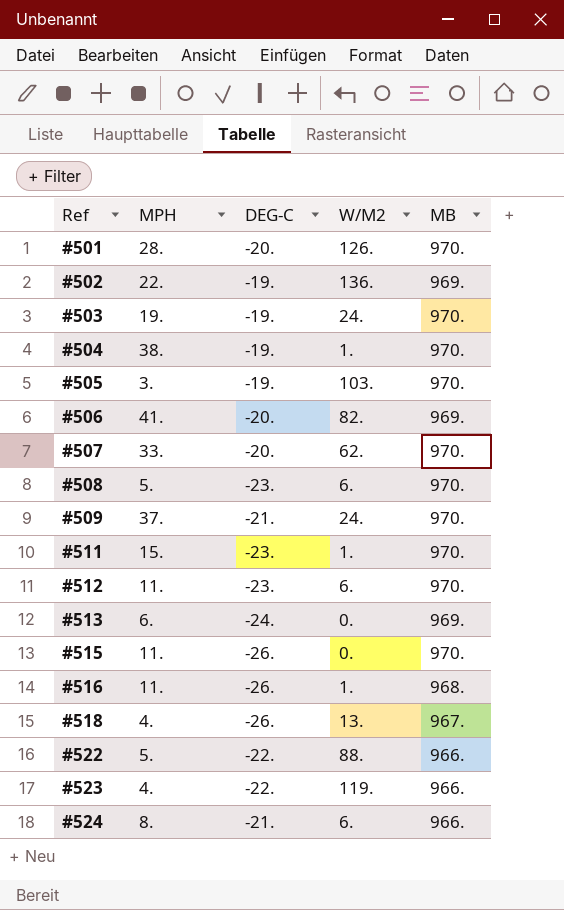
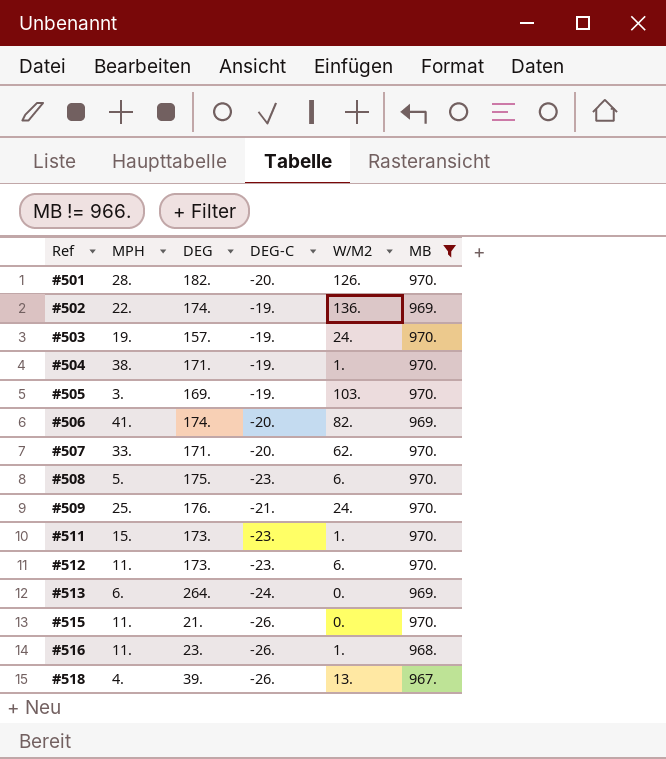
filter: none -> MB != 966.
column DEG | position: none -> 3
#509 | MPH: 37. -> 25.

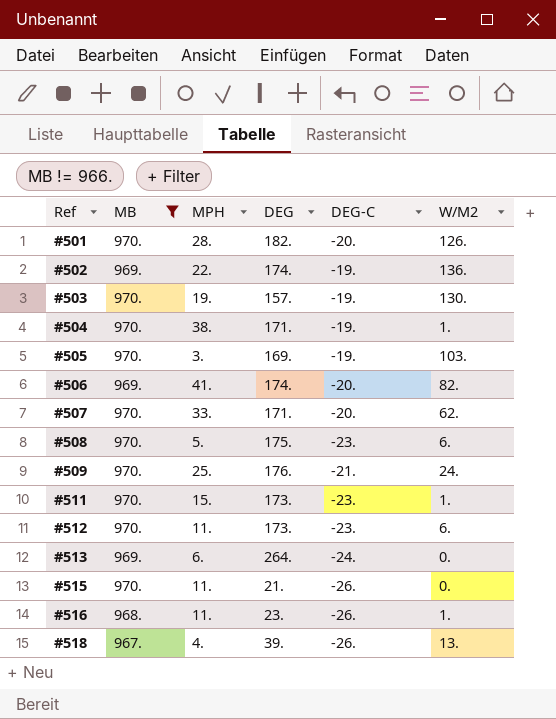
column MB | position: 6 -> 2
#503 | W/M2: 24. -> 130.

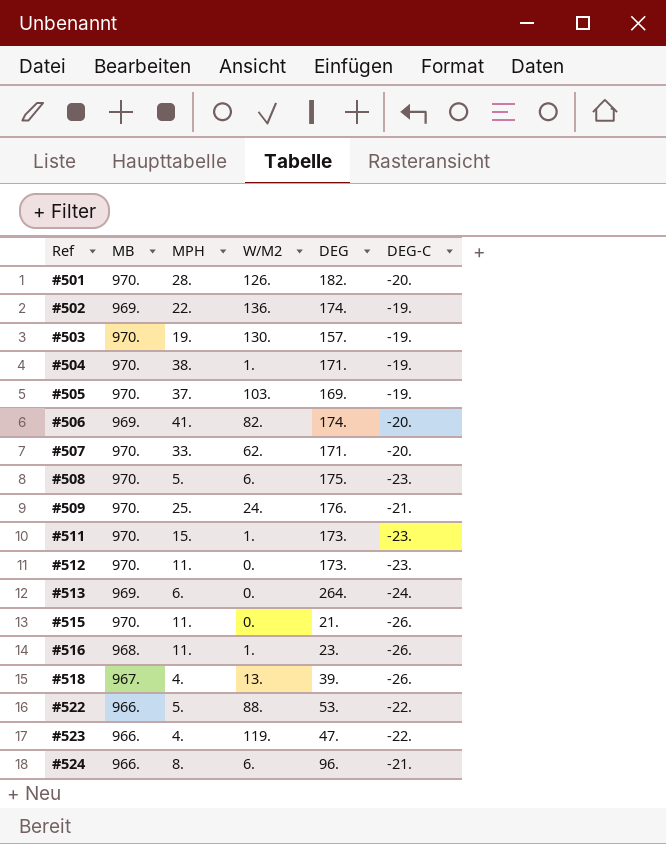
filter: MB != 966. -> none
column W/M2 | position: 6 -> 4
#505 | MPH: 3. -> 37.
#512 | W/M2: 6. -> 0.

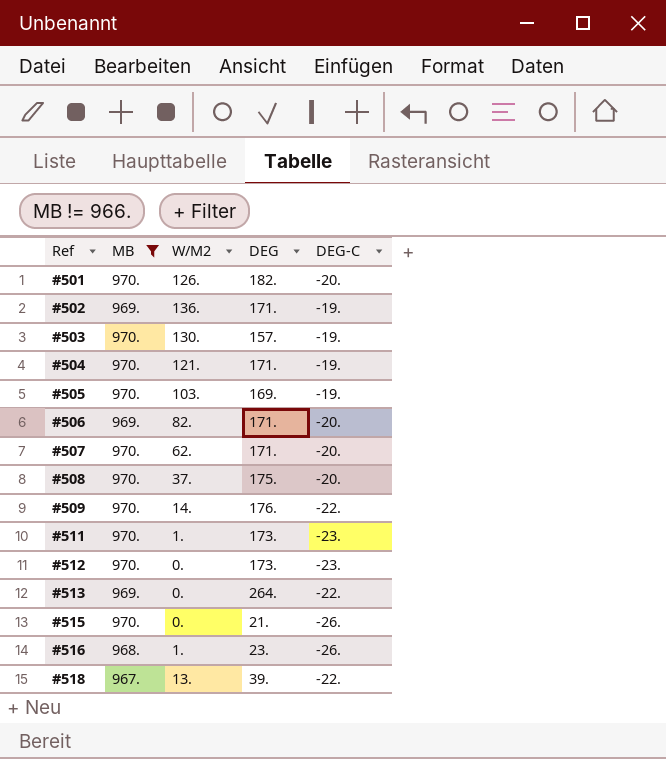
filter: none -> MB != 966.
column MPH | position: 3 -> none
#502 | DEG: 174. -> 171.
#504 | W/M2: 1. -> 121.
#506 | DEG: 174. -> 171.
#508 | W/M2: 6. -> 37.
#508 | DEG-C: -23. -> -20.
#509 | W/M2: 24. -> 14.
#509 | DEG-C: -21. -> -22.
#513 | DEG-C: -24. -> -22.
#518 | DEG-C: -26. -> -22.

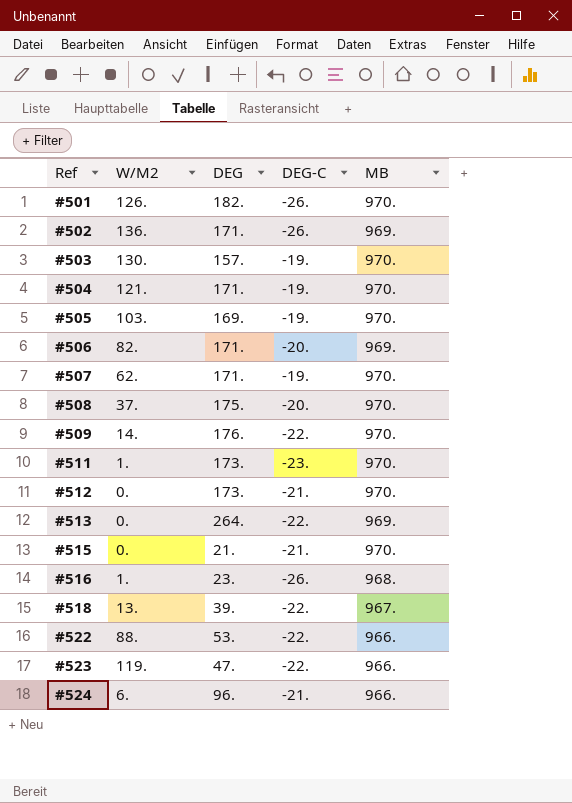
filter: MB != 966. -> none
column MB | position: 2 -> 5
#501 | DEG-C: -20. -> -26.
#502 | DEG-C: -19. -> -26.
#507 | DEG-C: -20. -> -19.
#512 | DEG-C: -23. -> -21.
#515 | DEG-C: -26. -> -21.

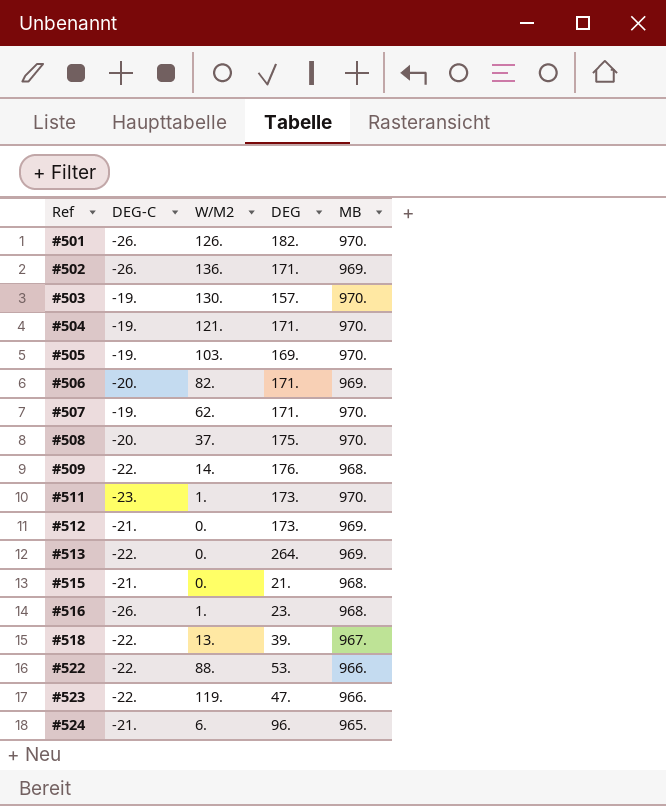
column DEG-C | position: 4 -> 2
#509 | MB: 970. -> 968.
#512 | MB: 970. -> 969.
#515 | MB: 970. -> 968.
#524 | MB: 966. -> 965.

